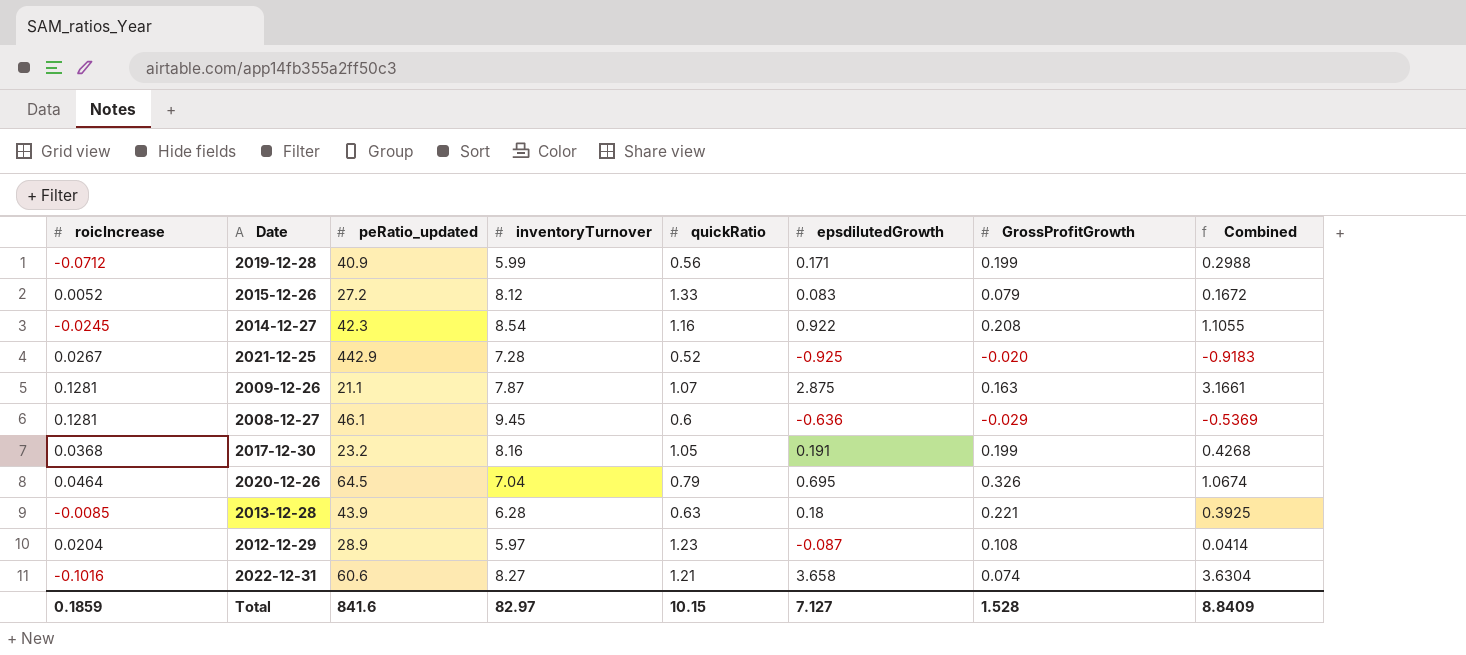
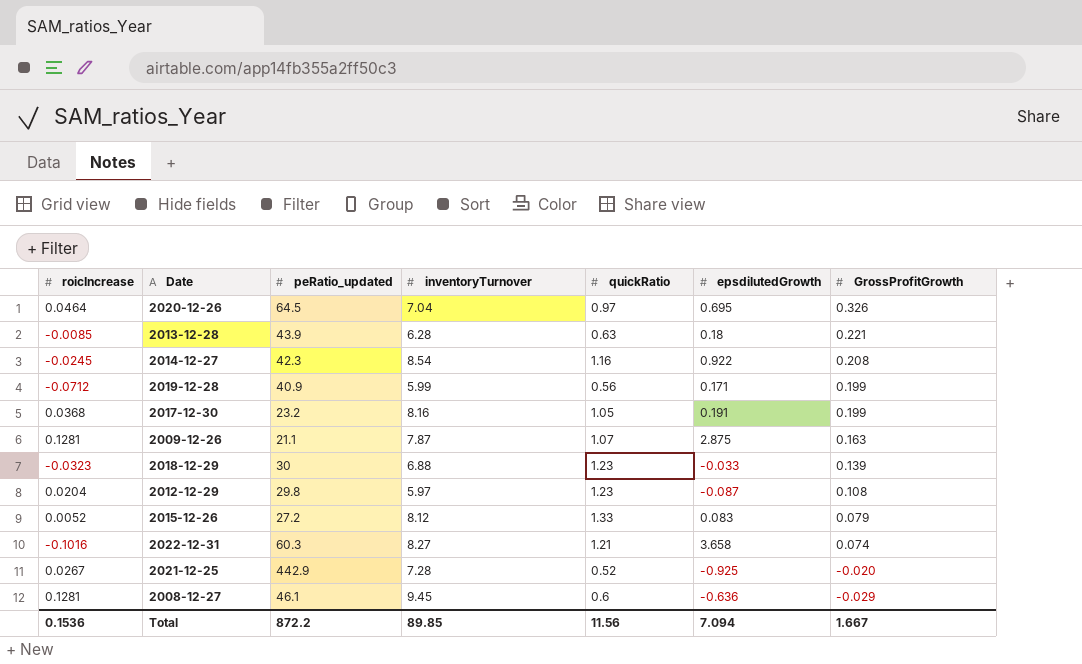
row order: none -> GrossProfitGrowth descending
column Combined | formula: [roicIncrease] + [epsdilutedGrowth] + [GrossProfitGrowth] -> none
2020-12-26 | quickRatio: 0.79 -> 0.97
row 2018-12-29: none -> -0.0323 | 30 | 6.88 | 1.23 | -0.033 | 0.139
2012-12-29 | peRatio_updated: 28.9 -> 29.8
2022-12-31 | peRatio_updated: 60.6 -> 60.3
Total | roicIncrease: 0.1859 -> 0.1536
Total | peRatio_updated: 841.6 -> 872.2
Total | inventoryTurnover: 82.97 -> 89.85
Total | quickRatio: 10.15 -> 11.56
Total | epsdilutedGrowth: 7.127 -> 7.094
Total | GrossProfitGrowth: 1.528 -> 1.667

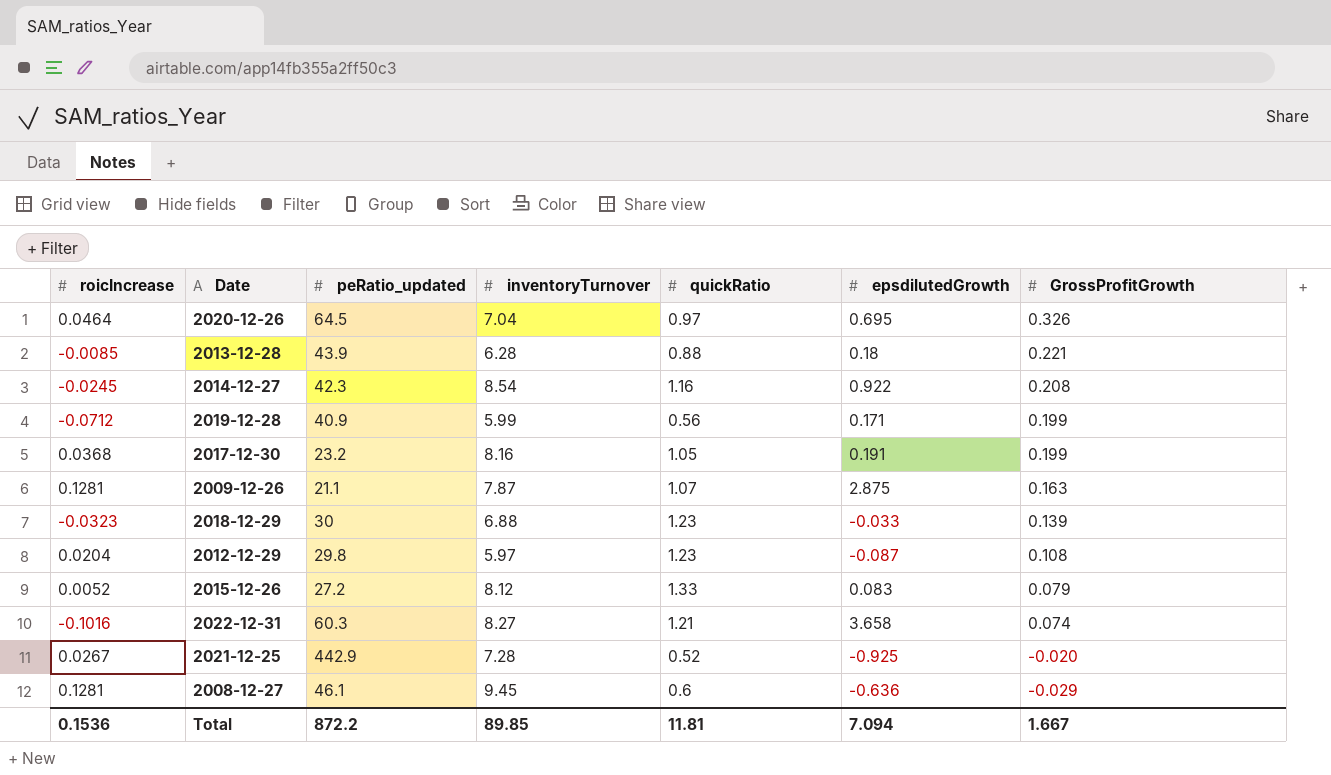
2013-12-28 | quickRatio: 0.63 -> 0.88
Total | quickRatio: 11.56 -> 11.81

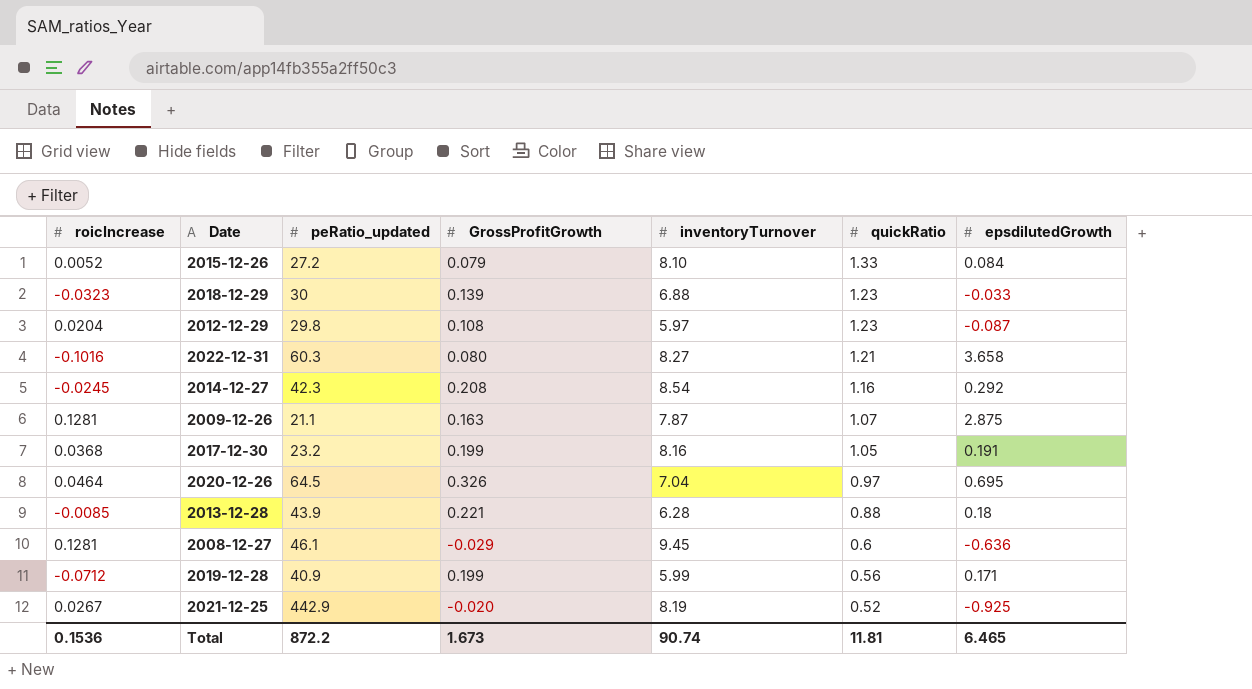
row order: GrossProfitGrowth descending -> quickRatio descending
column GrossProfitGrowth | position: 7 -> 4
2015-12-26 | inventoryTurnover: 8.12 -> 8.10
2015-12-26 | epsdilutedGrowth: 0.083 -> 0.084
2022-12-31 | GrossProfitGrowth: 0.074 -> 0.080
2014-12-27 | epsdilutedGrowth: 0.922 -> 0.292
2021-12-25 | inventoryTurnover: 7.28 -> 8.19
Total | GrossProfitGrowth: 1.667 -> 1.673
Total | inventoryTurnover: 89.85 -> 90.74
Total | epsdilutedGrowth: 7.094 -> 6.465

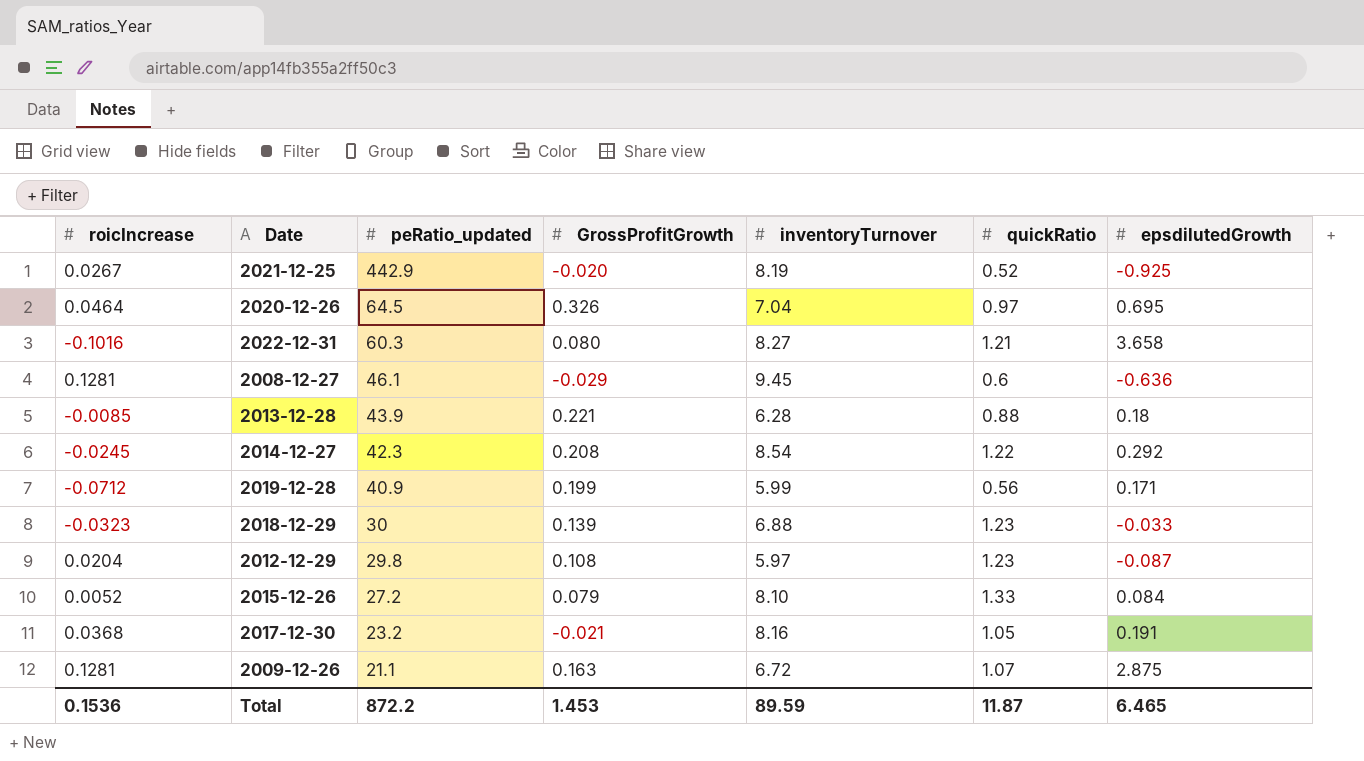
row order: quickRatio descending -> peRatio_updated descending
2014-12-27 | quickRatio: 1.16 -> 1.22
2017-12-30 | GrossProfitGrowth: 0.199 -> -0.021
2009-12-26 | inventoryTurnover: 7.87 -> 6.72
Total | GrossProfitGrowth: 1.673 -> 1.453
Total | inventoryTurnover: 90.74 -> 89.59
Total | quickRatio: 11.81 -> 11.87

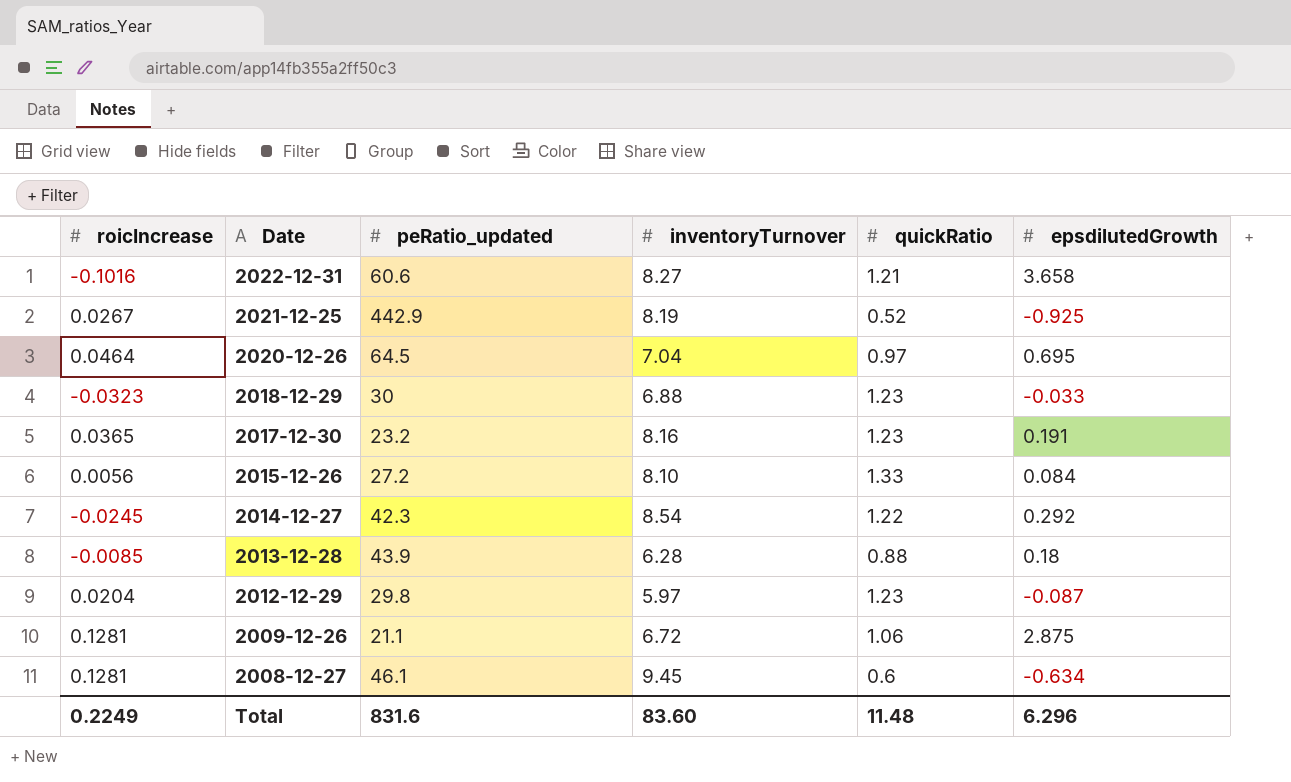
row order: peRatio_updated descending -> Date descending
column GrossProfitGrowth | position: 4 -> none
row 2019-12-28: -0.0712 | 40.9 | 0.199 | 5.99 | 0.56 | 0.171 -> none
2022-12-31 | peRatio_updated: 60.3 -> 60.6
2017-12-30 | roicIncrease: 0.0368 -> 0.0365
2017-12-30 | quickRatio: 1.05 -> 1.23
2015-12-26 | roicIncrease: 0.0052 -> 0.0056
2009-12-26 | quickRatio: 1.07 -> 1.06
2008-12-27 | epsdilutedGrowth: -0.636 -> -0.634
Total | roicIncrease: 0.1536 -> 0.2249
Total | peRatio_updated: 872.2 -> 831.6
Total | inventoryTurnover: 89.59 -> 83.60
Total | quickRatio: 11.87 -> 11.48
Total | epsdilutedGrowth: 6.465 -> 6.296

